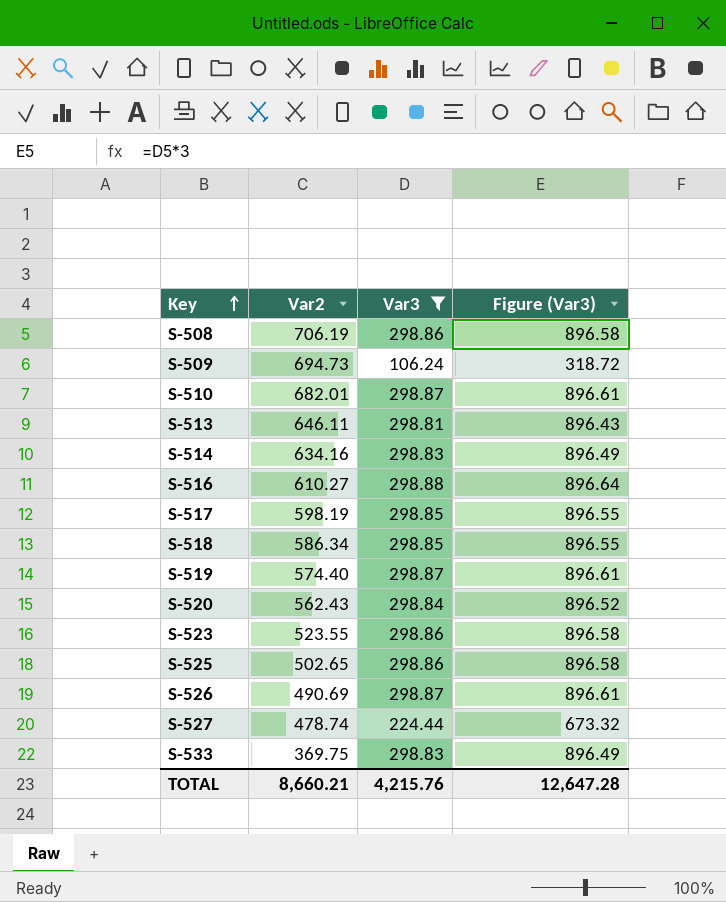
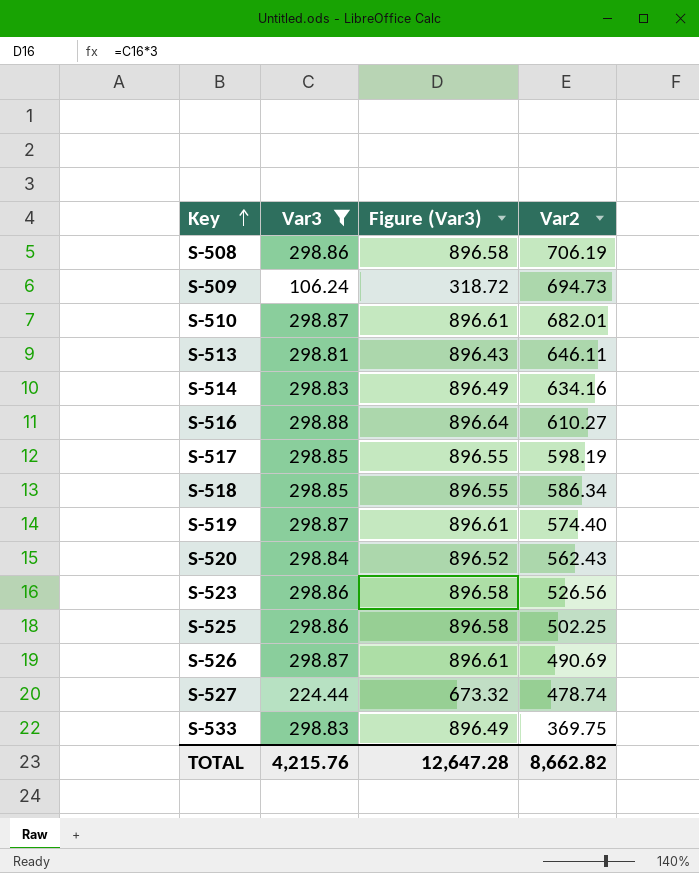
column Var2 | position: 2 -> 4
S-523 | Var2: 523.55 -> 526.56
S-525 | Var2: 502.65 -> 502.25
TOTAL | Var2: 8,660.21 -> 8,662.82

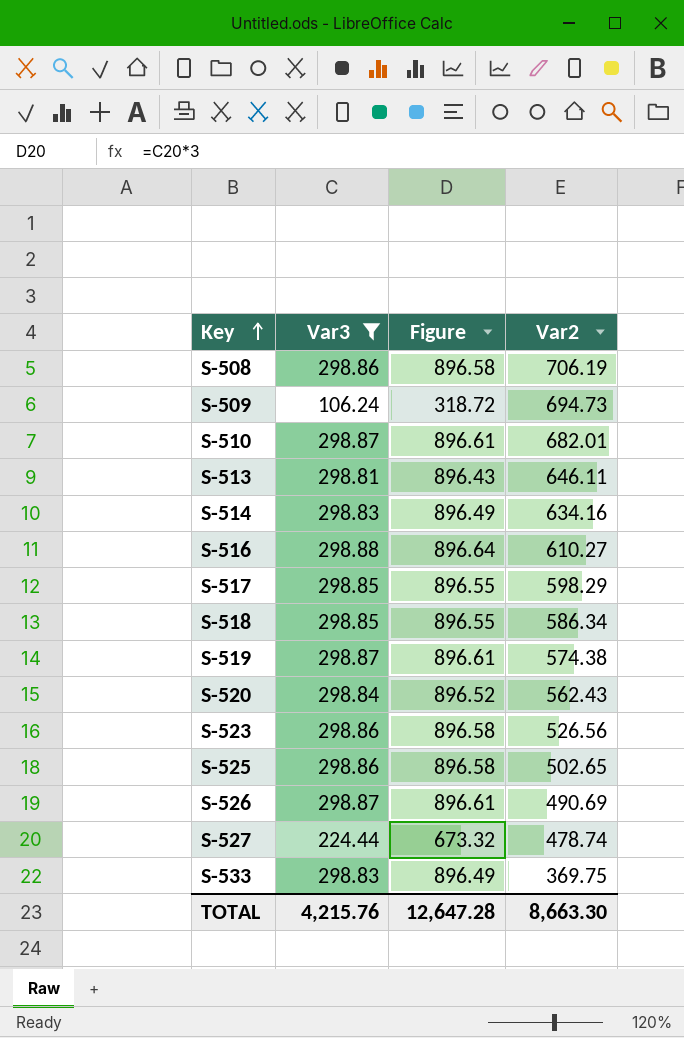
column name: Figure (Var3) -> Figure
S-517 | Var2: 598.19 -> 598.29
S-519 | Var2: 574.40 -> 574.38
S-525 | Var2: 502.25 -> 502.65
TOTAL | Var2: 8,662.82 -> 8,663.30

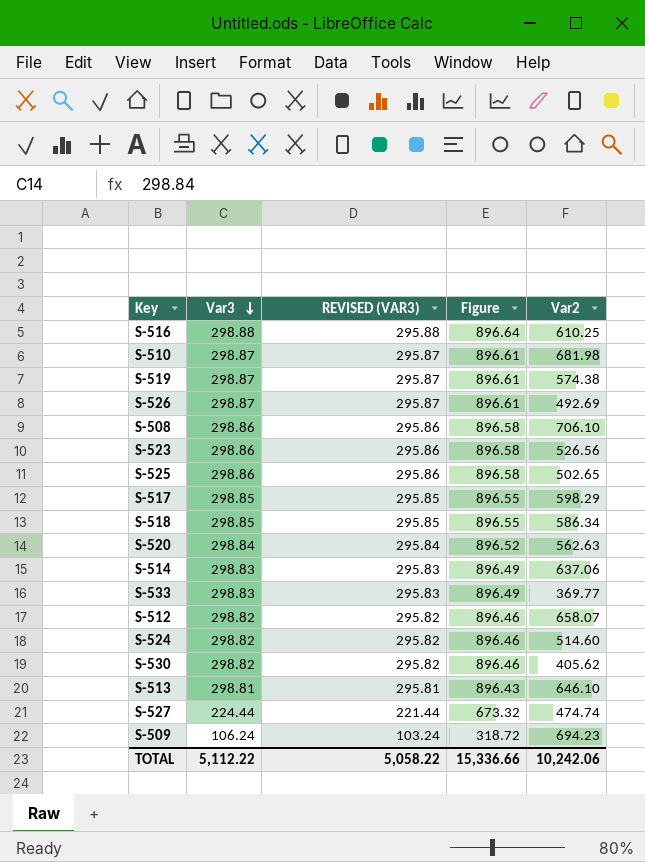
filter: Var3 != 298.82 -> none
row order: Key ascending -> Var3 descending
column REVISED (VAR3) | formula: none -> [Var3] - 3
S-516 | Var2: 610.27 -> 610.25
S-510 | Var2: 682.01 -> 681.98
S-526 | Var2: 490.69 -> 492.69
S-508 | Var2: 706.19 -> 706.10
S-520 | Var2: 562.43 -> 562.63
S-514 | Var2: 634.16 -> 637.06
S-533 | Var2: 369.75 -> 369.77
S-513 | Var2: 646.11 -> 646.10
S-527 | Var2: 478.74 -> 474.74
S-509 | Var2: 694.73 -> 694.23
TOTAL | Var3: 4,215.76 -> 5,112.22
TOTAL | Figure: 12,647.28 -> 15,336.66
TOTAL | Var2: 8,663.30 -> 10,242.06

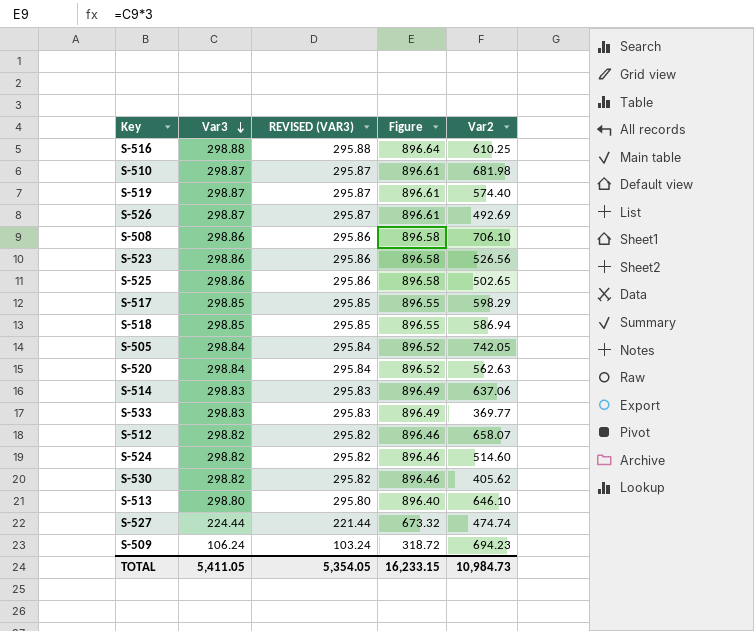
S-519 | Var2: 574.38 -> 574.40
S-518 | Var2: 586.34 -> 586.94
row S-505: none -> 298.84 | 295.84 | 896.52 | 742.05
S-513 | Var3: 298.81 -> 298.80
S-513 | REVISED (VAR3): 295.81 -> 295.80
S-513 | Figure: 896.43 -> 896.40
TOTAL | Var3: 5,112.22 -> 5,411.05
TOTAL | REVISED (VAR3): 5,058.22 -> 5,354.05
TOTAL | Figure: 15,336.66 -> 16,233.15
TOTAL | Var2: 10,242.06 -> 10,984.73

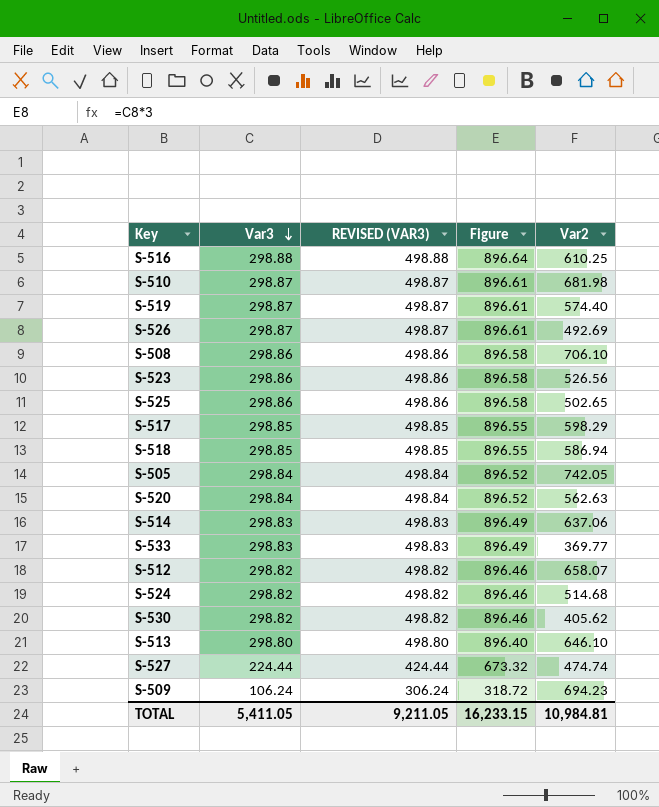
column REVISED (VAR3) | formula: [Var3] - 3 -> [Var3] + 200
S-524 | Var2: 514.60 -> 514.68
TOTAL | REVISED (VAR3): 5,354.05 -> 9,211.05
TOTAL | Var2: 10,984.73 -> 10,984.81

